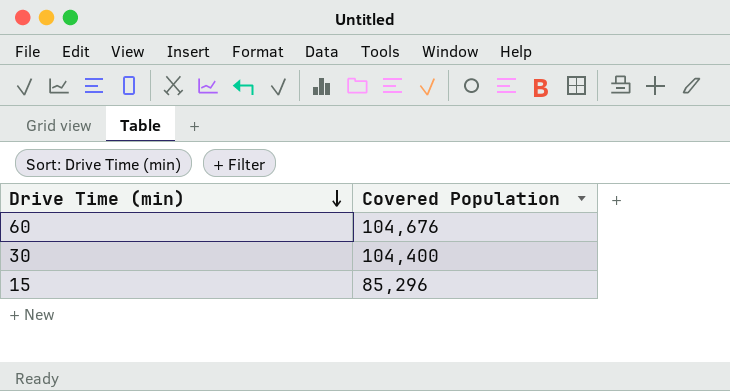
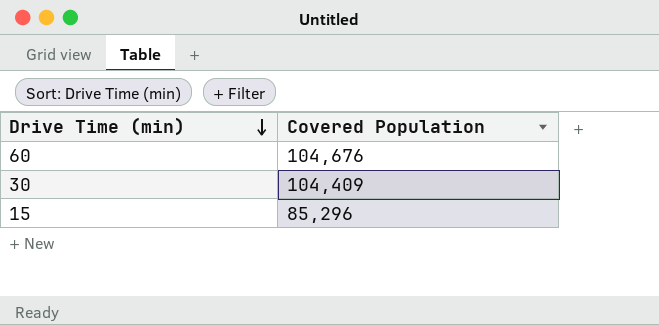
30 | Covered Population: 104,400 -> 104,409

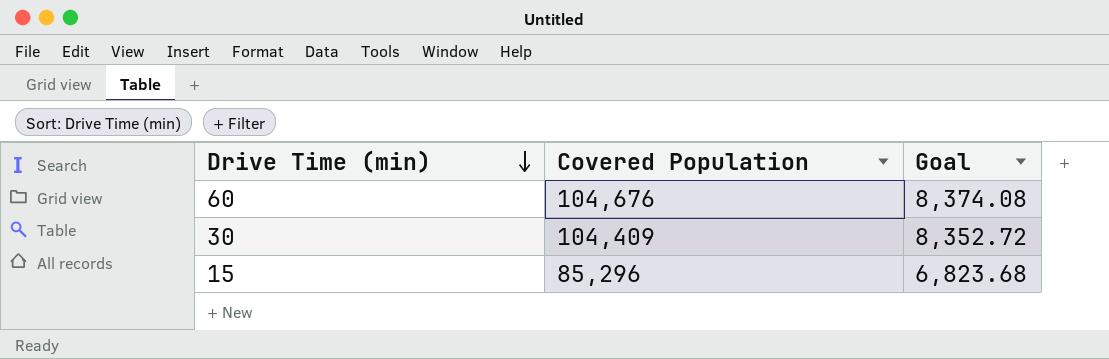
column Goal | formula: none -> [Covered Population] * 0.08

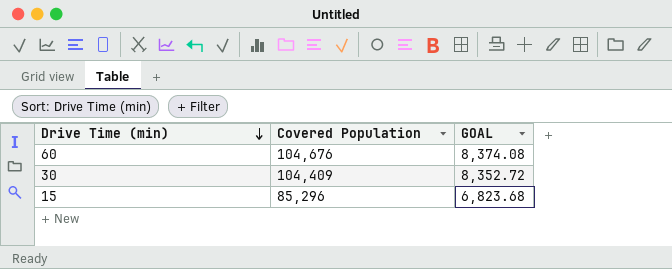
column name: Goal -> GOAL

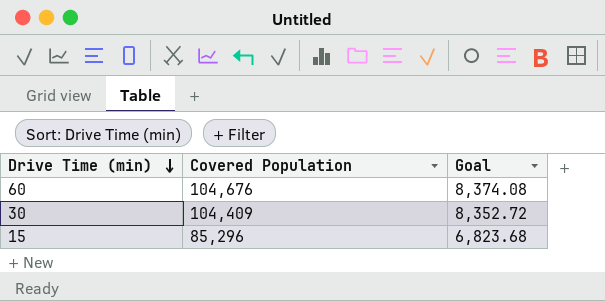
column name: GOAL -> Goal

